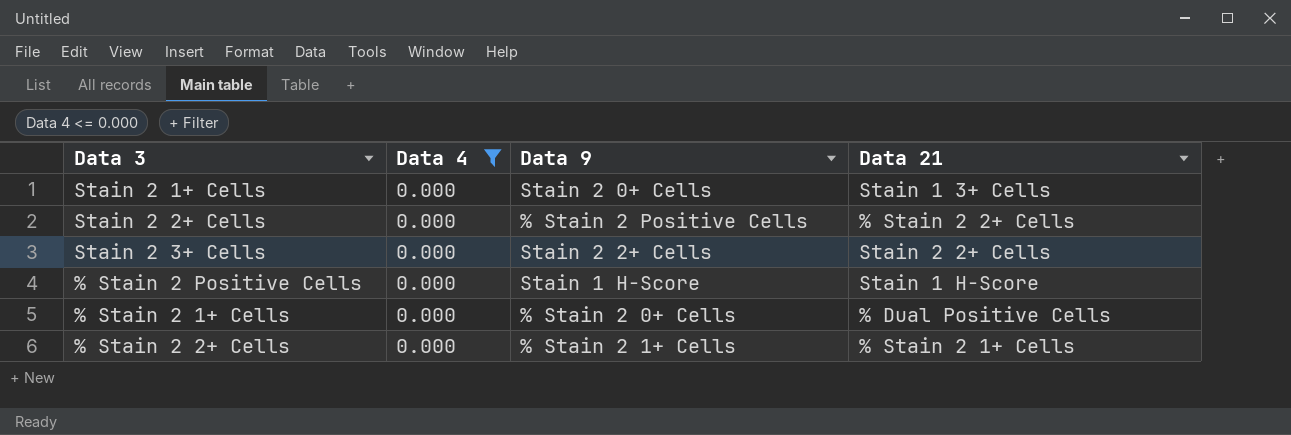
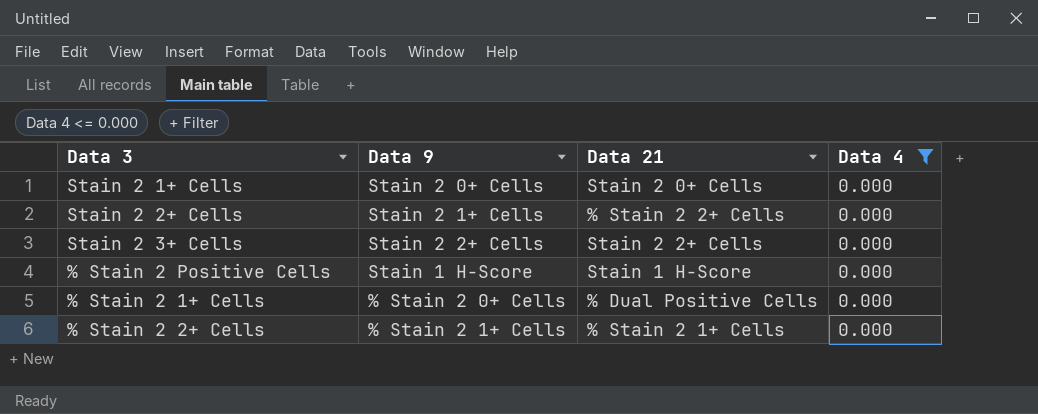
column Data 4 | position: 2 -> 4
Stain 2 1+ Cells | Data 21: Stain 1 3+ Cells -> Stain 2 0+ Cells
Stain 2 2+ Cells | Data 9: % Stain 2 Positive Cells -> Stain 2 1+ Cells

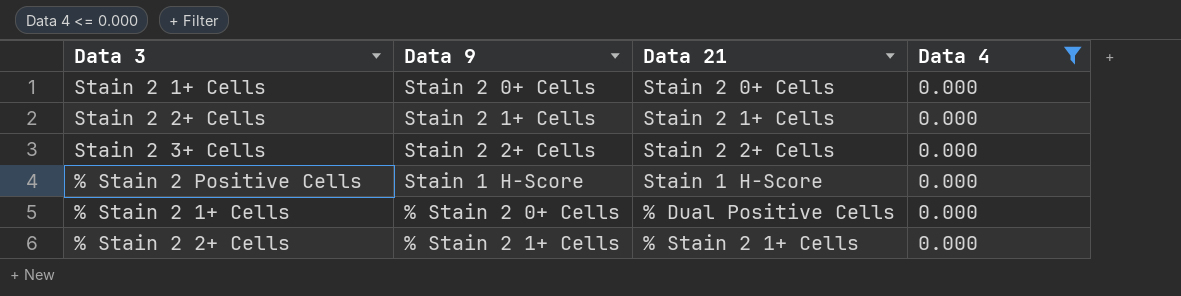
Stain 2 2+ Cells | Data 21: % Stain 2 2+ Cells -> Stain 2 1+ Cells

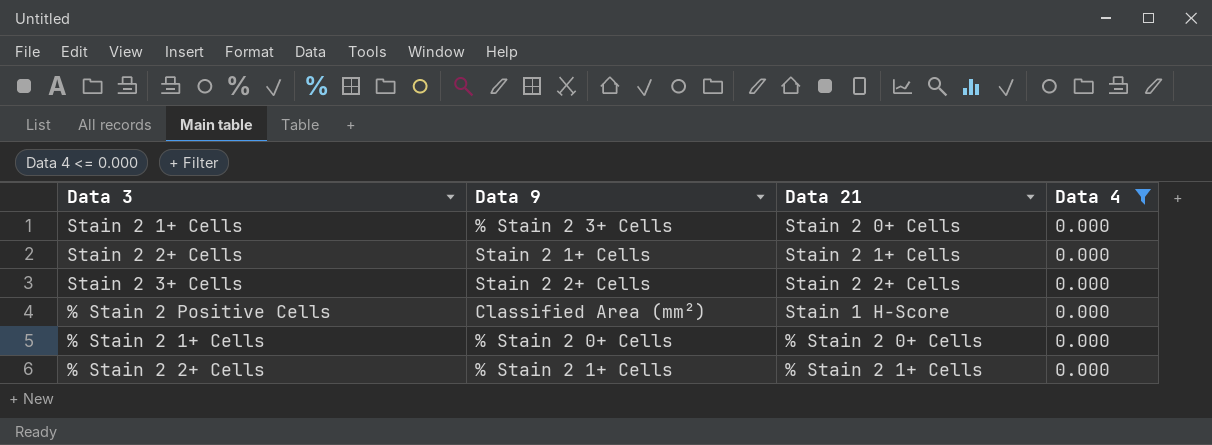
Stain 2 1+ Cells | Data 9: Stain 2 0+ Cells -> % Stain 2 3+ Cells
% Stain 2 Positive Cells | Data 9: Stain 1 H-Score -> Classified Area (mm²)
% Stain 2 1+ Cells | Data 21: % Dual Positive Cells -> % Stain 2 0+ Cells

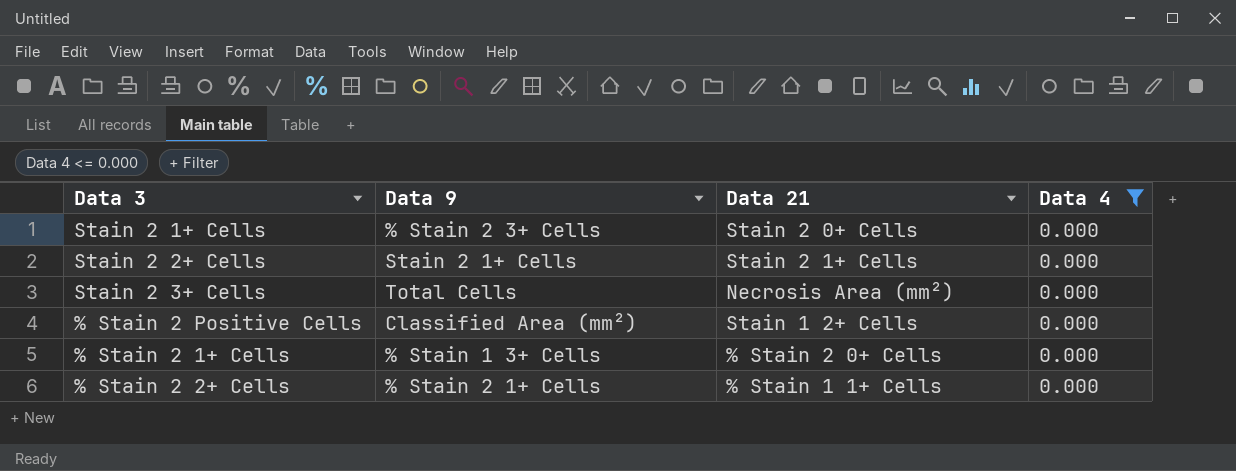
Stain 2 3+ Cells | Data 9: Stain 2 2+ Cells -> Total Cells
Stain 2 3+ Cells | Data 21: Stain 2 2+ Cells -> Necrosis Area (mm²)
% Stain 2 Positive Cells | Data 21: Stain 1 H-Score -> Stain 1 2+ Cells
% Stain 2 1+ Cells | Data 9: % Stain 2 0+ Cells -> % Stain 1 3+ Cells
% Stain 2 2+ Cells | Data 21: % Stain 2 1+ Cells -> % Stain 1 1+ Cells

